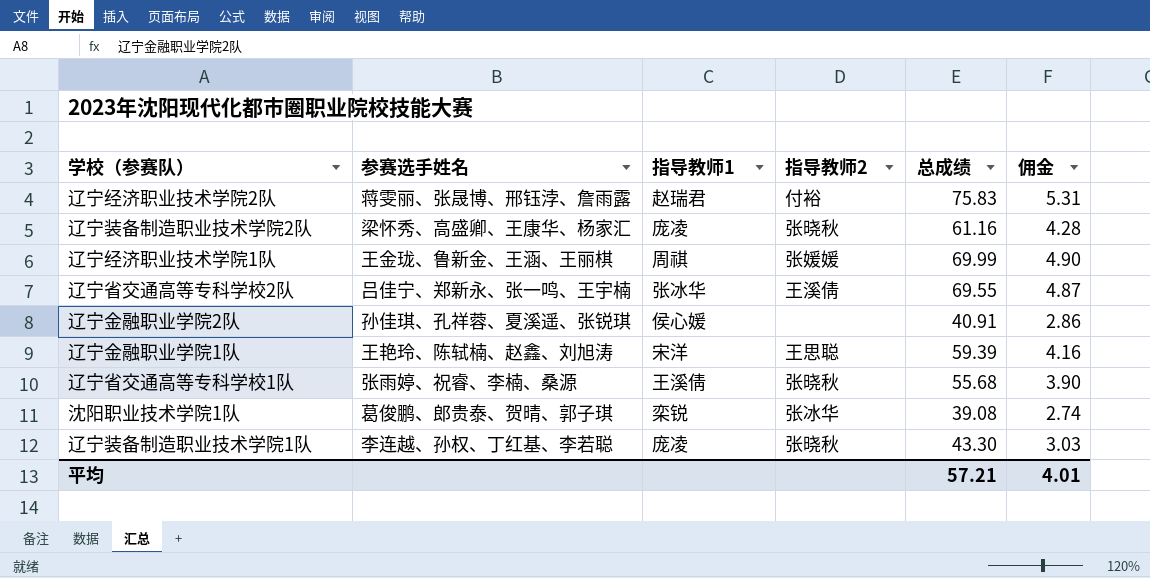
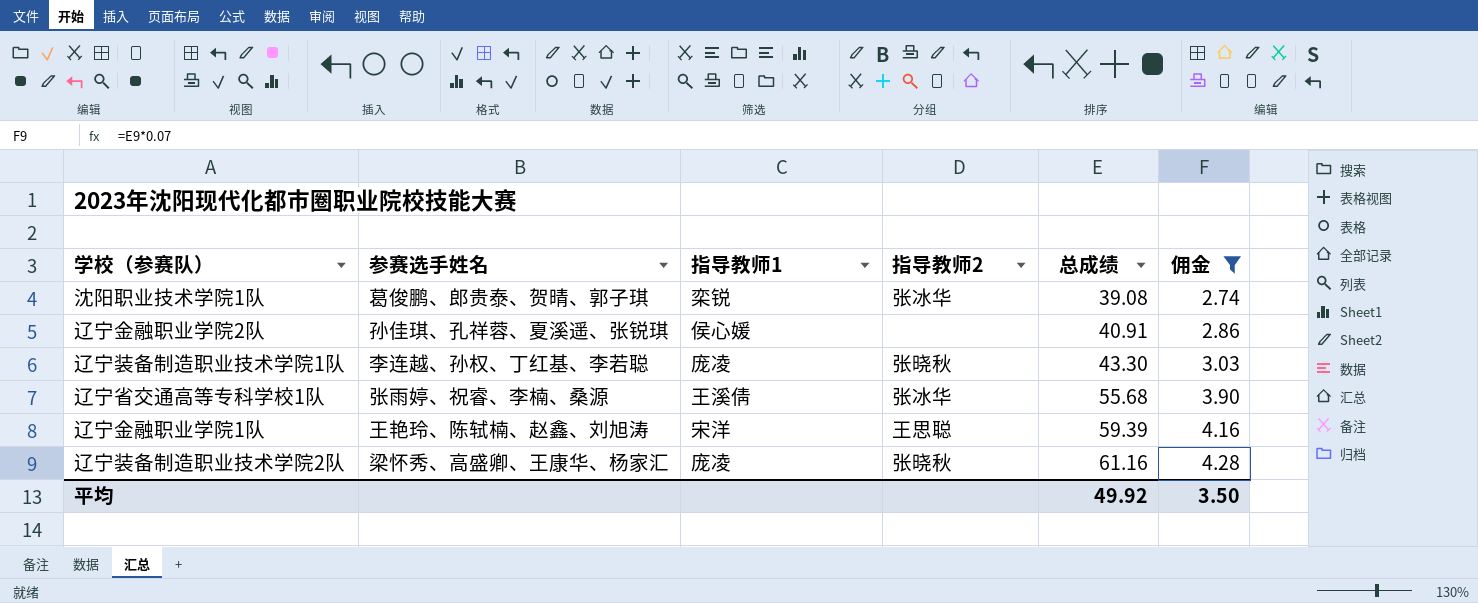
filter: none -> 佣金 <= 4.28
row order: none -> 总成绩 ascending
辽宁省交通高等专科学校1队 | 指导教师2: 张晓秋 -> 张冰华
平均 | 总成绩: 57.21 -> 49.92
平均 | 佣金: 4.01 -> 3.50

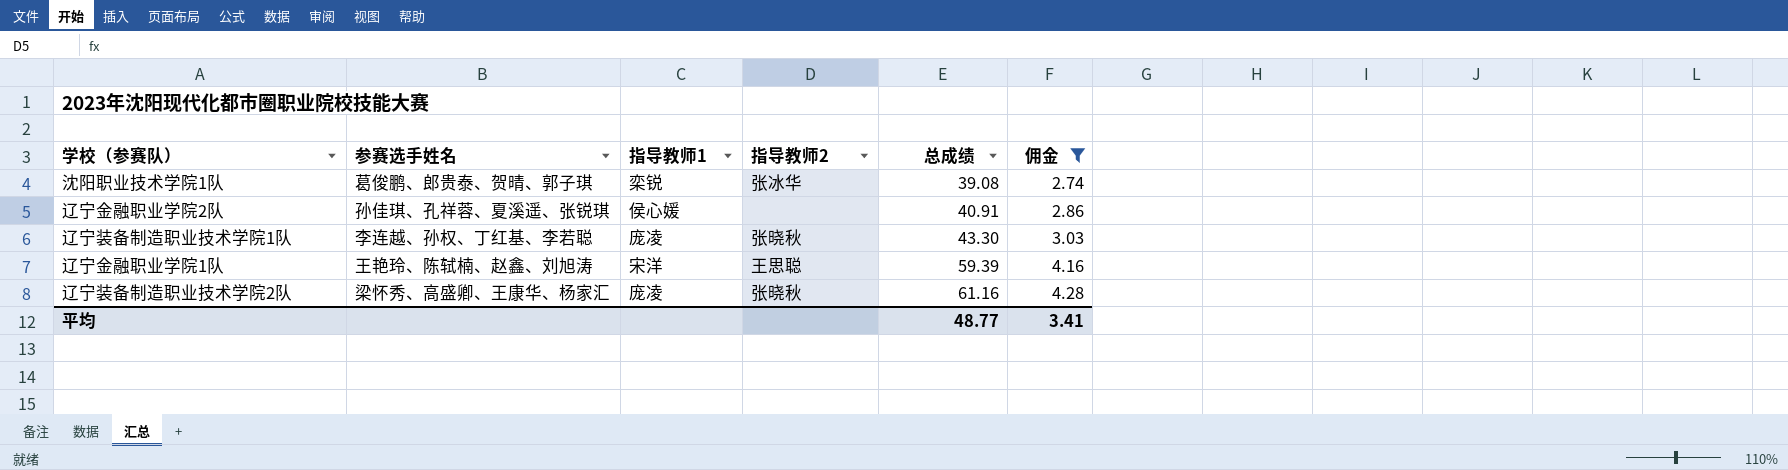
row 辽宁省交通高等专科学校1队: 张雨婷、祝睿、李楠、桑源 | 王溪倩 | 张冰华 | 55.68 | 3.90 -> none
平均 | 总成绩: 49.92 -> 48.77
平均 | 佣金: 3.50 -> 3.41

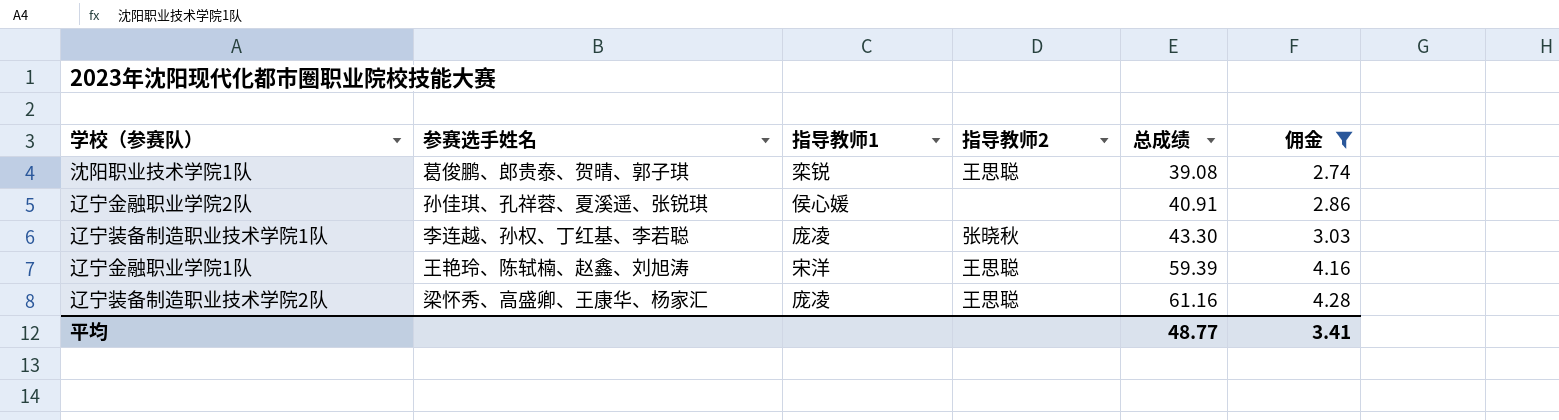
沈阳职业技术学院1队 | 指导教师2: 张冰华 -> 王思聪
辽宁装备制造职业技术学院2队 | 指导教师2: 张晓秋 -> 王思聪

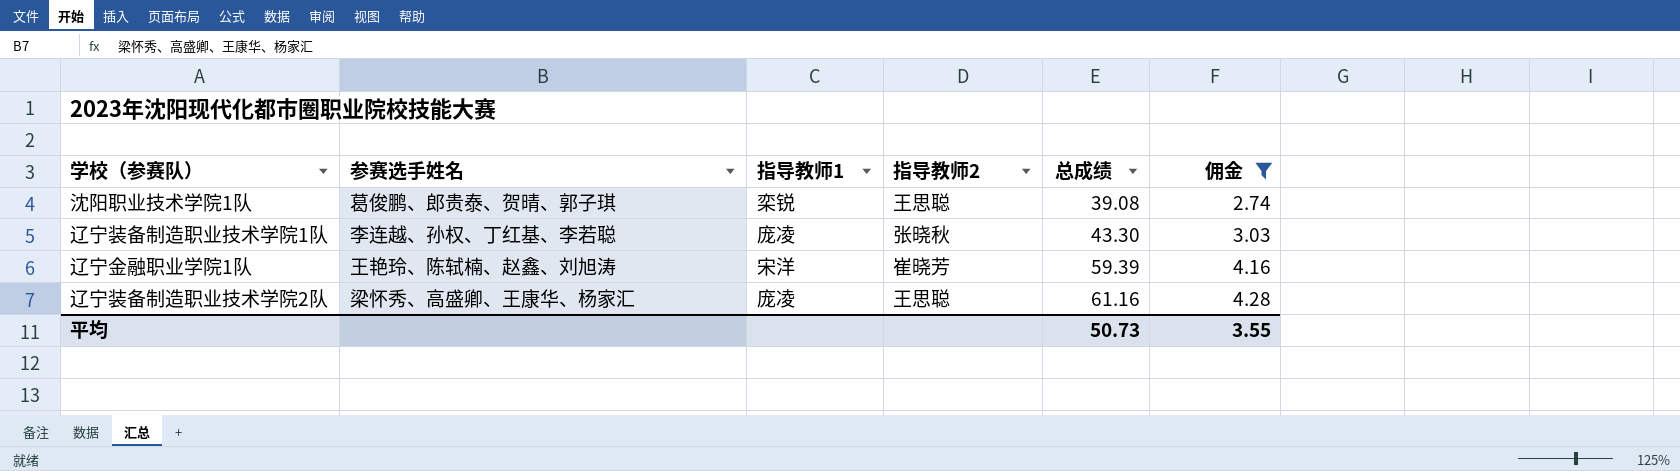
row 辽宁金融职业学院2队: 孙佳琪、孔祥蓉、夏溪遥、张锐琪 | 侯心媛 | none | 40.91 | 2.86 -> none
辽宁金融职业学院1队 | 指导教师2: 王思聪 -> 崔晓芳
平均 | 总成绩: 48.77 -> 50.73
平均 | 佣金: 3.41 -> 3.55

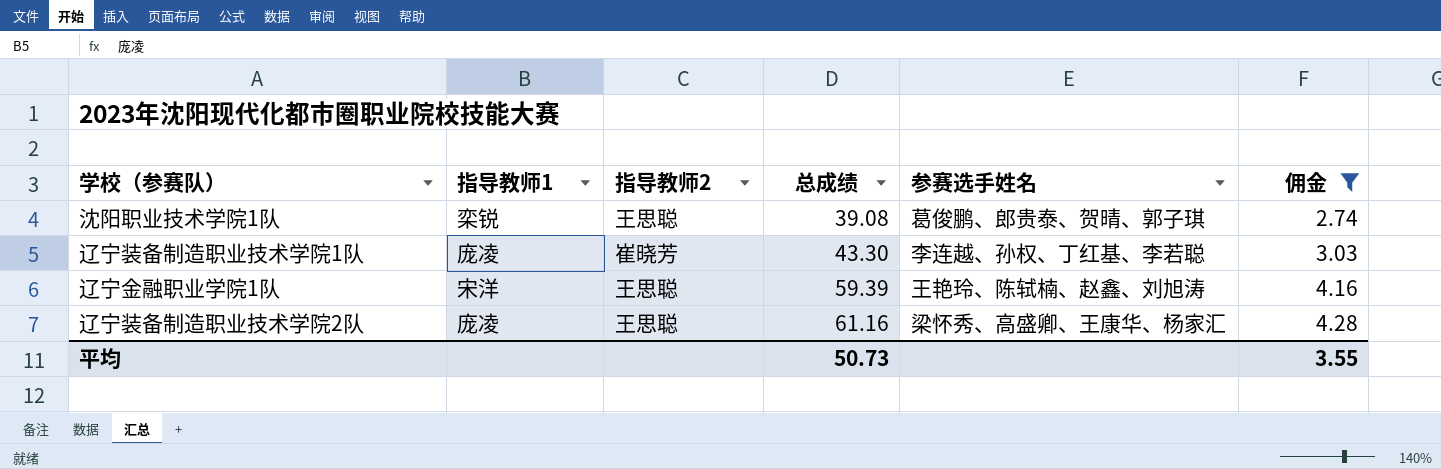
column 参赛选手姓名 | position: 2 -> 5
辽宁装备制造职业技术学院1队 | 指导教师2: 张晓秋 -> 崔晓芳
辽宁金融职业学院1队 | 指导教师2: 崔晓芳 -> 王思聪

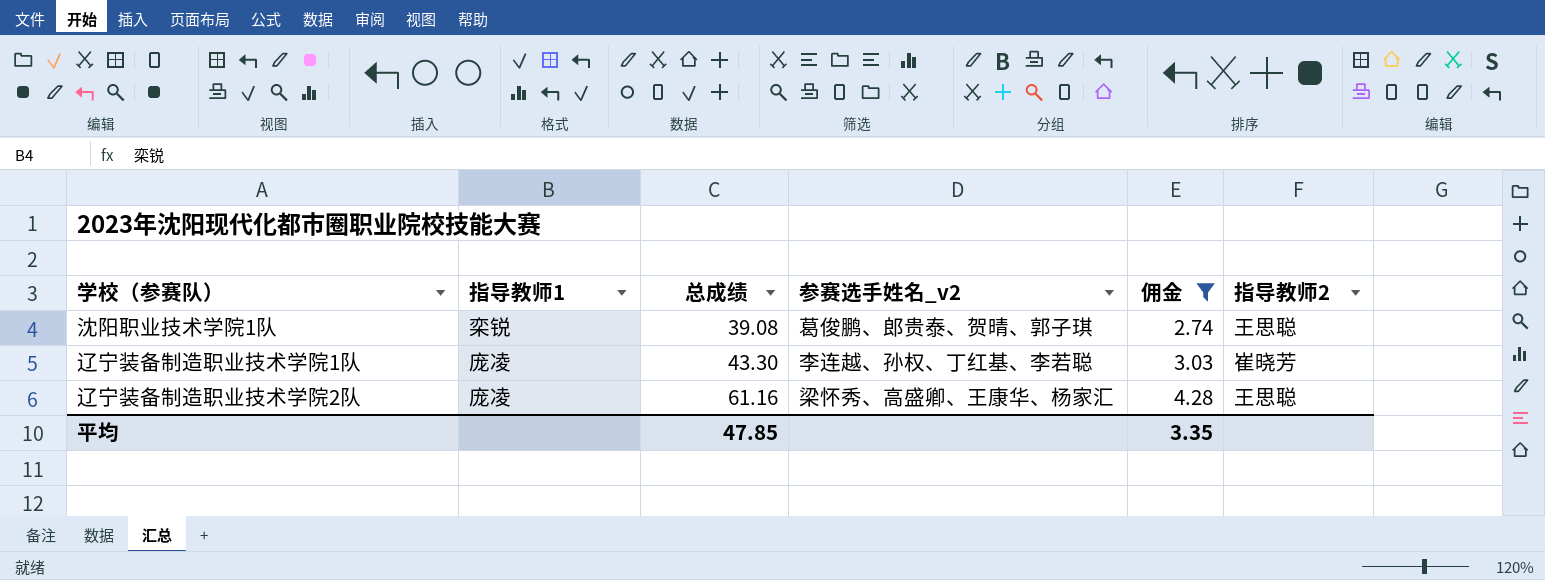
column name: 参赛选手姓名 -> 参赛选手姓名_v2
column 指导教师2 | position: 3 -> 6
row 辽宁金融职业学院1队: 宋洋 | 王思聪 | 59.39 | 王艳玲、陈轼楠、赵鑫、刘旭涛 | 4.16 -> none
平均 | 总成绩: 50.73 -> 47.85
平均 | 佣金: 3.55 -> 3.35

